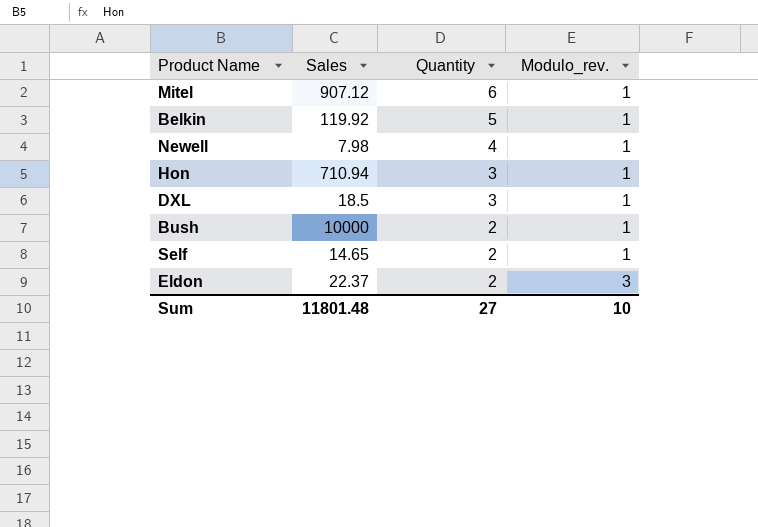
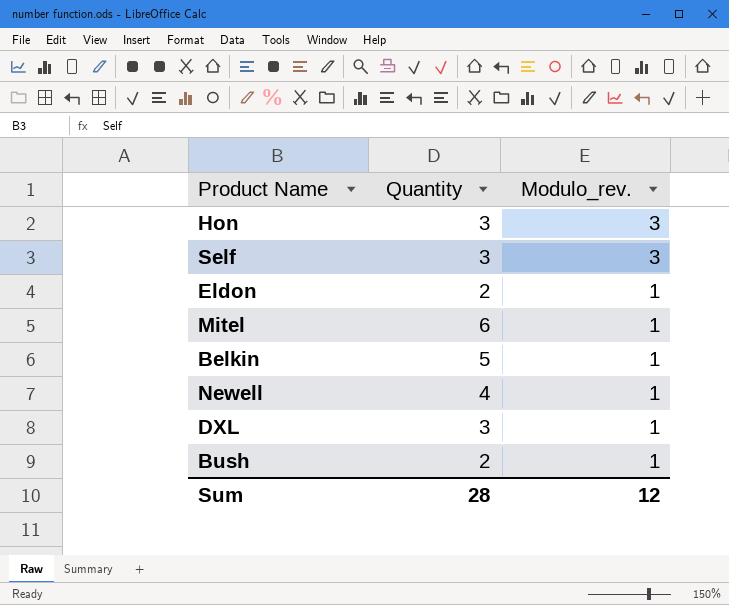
row order: Quantity descending -> Modulo_rev. descending
column Sales | position: 2 -> none
Hon | Modulo_rev.: 1 -> 3
Self | Quantity: 2 -> 3
Self | Modulo_rev.: 1 -> 3
Eldon | Modulo_rev.: 3 -> 1
Sum | Quantity: 27 -> 28
Sum | Modulo_rev.: 10 -> 12

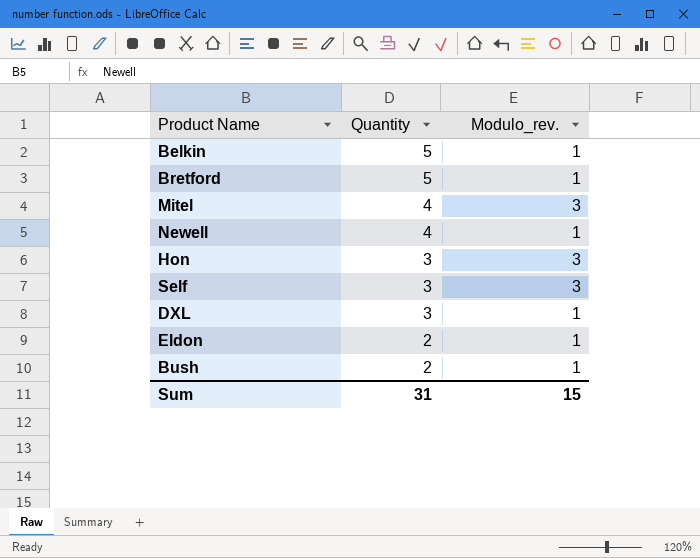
row order: Modulo_rev. descending -> Quantity descending
row Bretford: none -> 5 | 1
Mitel | Quantity: 6 -> 4
Mitel | Modulo_rev.: 1 -> 3
Sum | Quantity: 28 -> 31
Sum | Modulo_rev.: 12 -> 15

